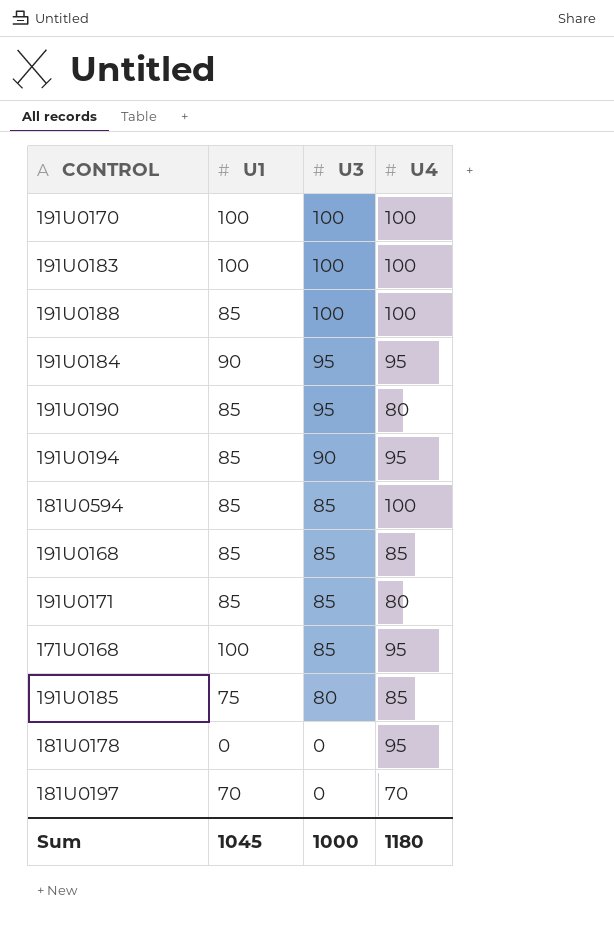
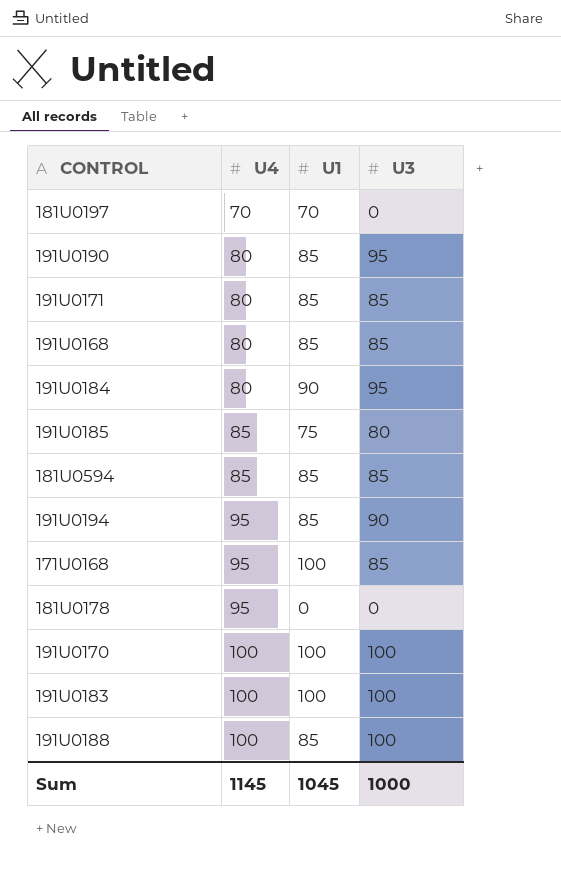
row order: U3 descending -> U4 ascending
column U4 | position: 4 -> 2
191U0168 | U4: 85 -> 80
191U0184 | U4: 95 -> 80
181U0594 | U4: 100 -> 85
Sum | U4: 1180 -> 1145

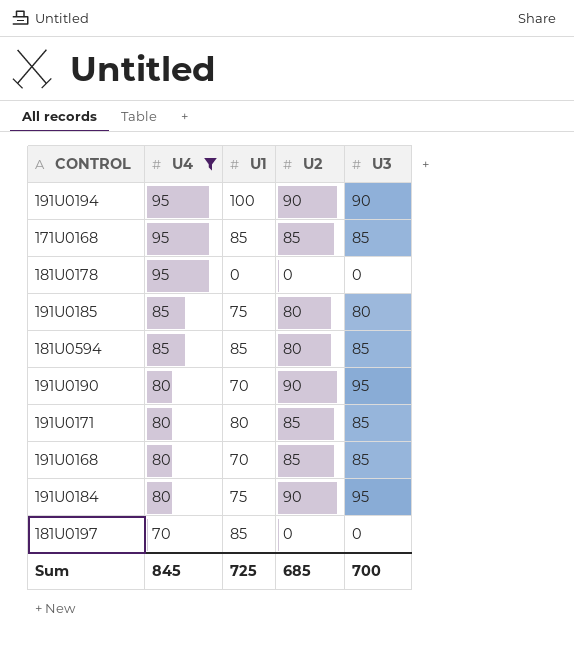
filter: none -> U4 != 100
row order: U4 ascending -> U4 descending
column U2 | position: none -> 4
191U0194 | U1: 85 -> 100
171U0168 | U1: 100 -> 85
191U0190 | U1: 85 -> 70
191U0171 | U1: 85 -> 80
191U0168 | U1: 85 -> 70
191U0184 | U1: 90 -> 75
181U0197 | U1: 70 -> 85
Sum | U4: 1145 -> 845
Sum | U1: 1045 -> 725
Sum | U3: 1000 -> 700

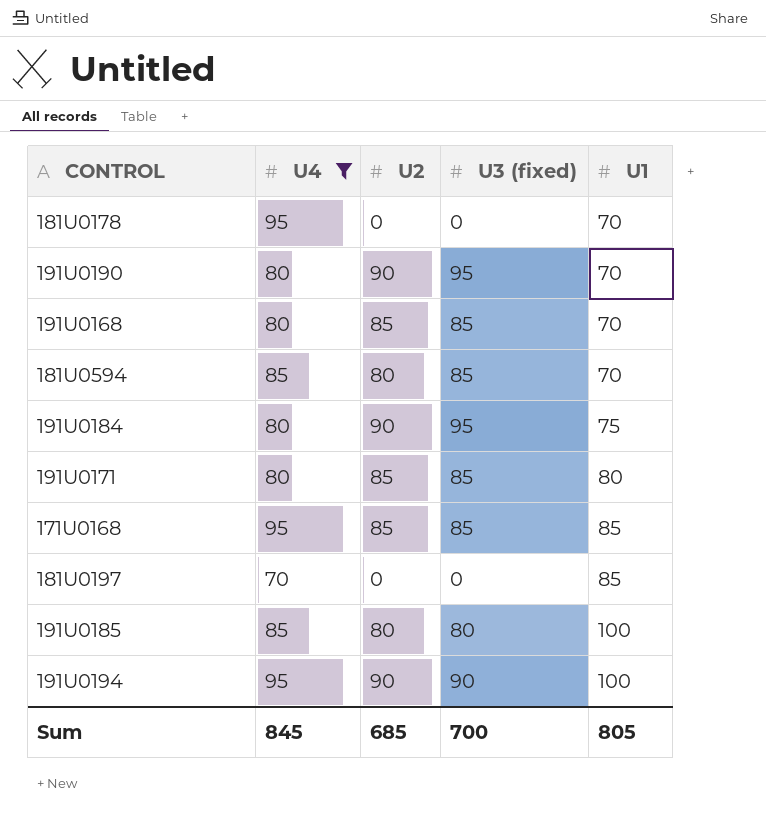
row order: U4 descending -> U1 ascending
column name: U3 -> U3 (fixed)
column U1 | position: 3 -> 5
181U0178 | U1: 0 -> 70
181U0594 | U1: 85 -> 70
191U0185 | U1: 75 -> 100
Sum | U1: 725 -> 805

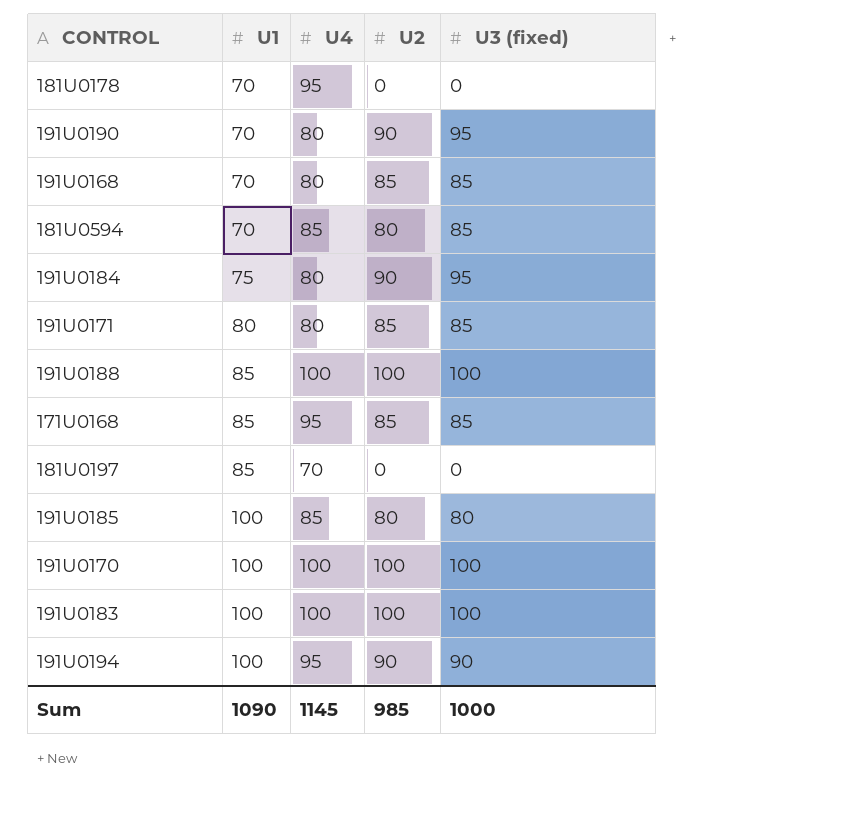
filter: U4 != 100 -> none
column U1 | position: 5 -> 2
Sum | U1: 805 -> 1090
Sum | U4: 845 -> 1145
Sum | U2: 685 -> 985
Sum | U3 (fixed): 700 -> 1000

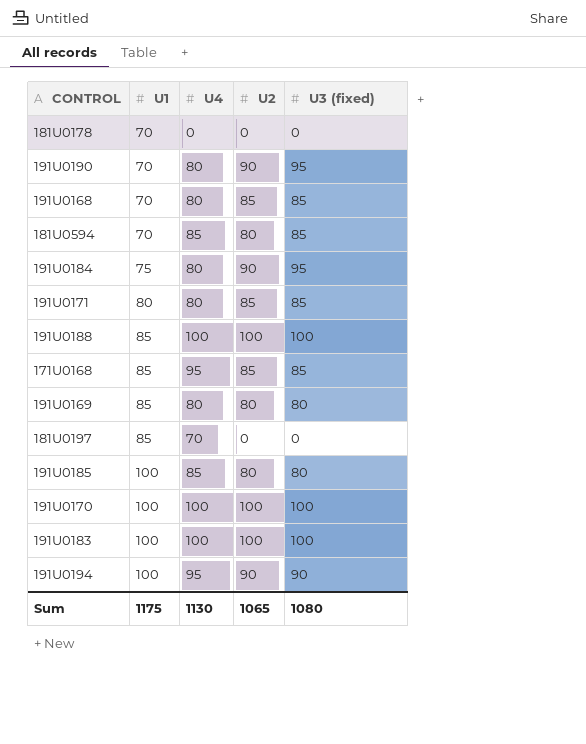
181U0178 | U4: 95 -> 0
row 191U0169: none -> 85 | 80 | 80 | 80
Sum | U1: 1090 -> 1175
Sum | U4: 1145 -> 1130
Sum | U2: 985 -> 1065
Sum | U3 (fixed): 1000 -> 1080

